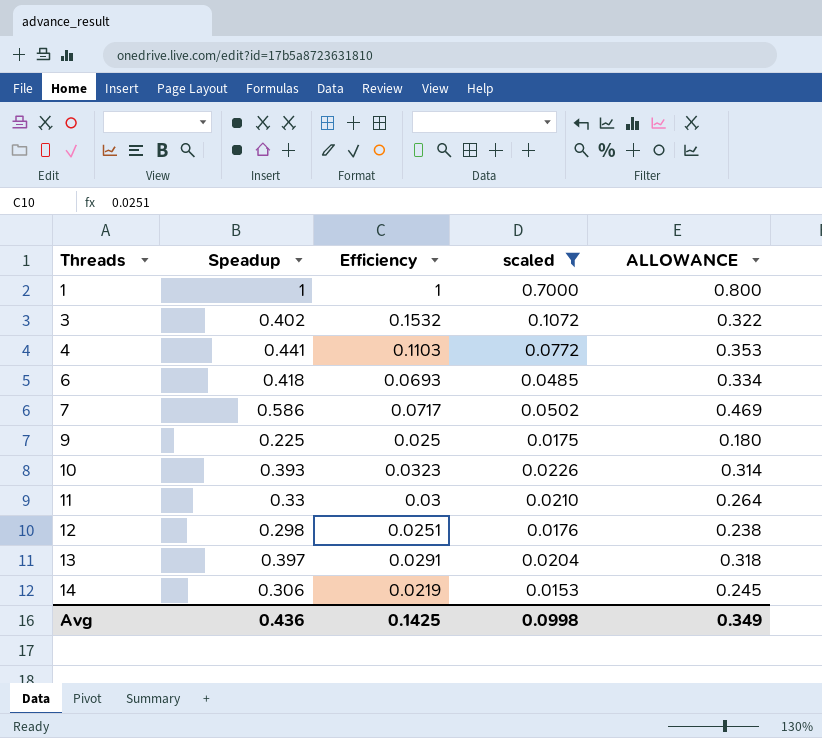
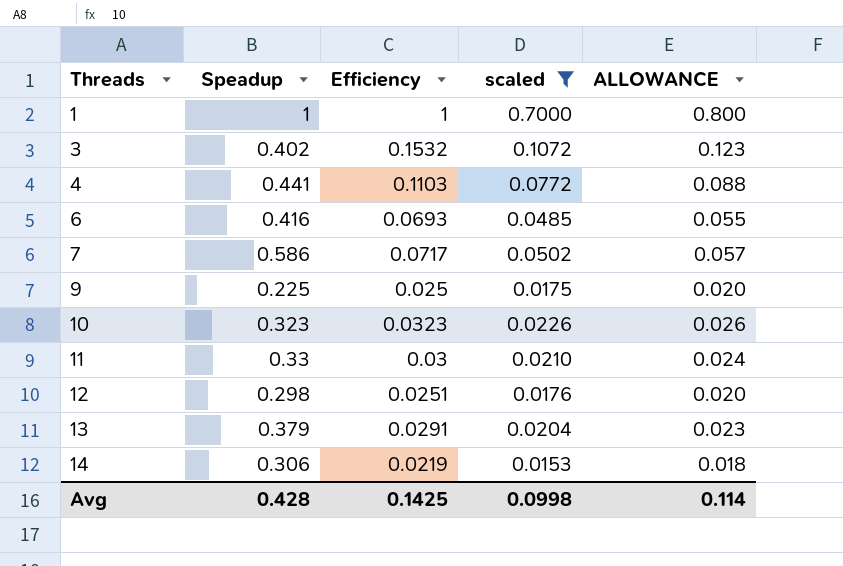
column ALLOWANCE | formula: [Speadup] * 0.8 -> [Efficiency] * 0.8
6 | Speadup: 0.418 -> 0.416
10 | Speadup: 0.393 -> 0.323
13 | Speadup: 0.397 -> 0.379
Avg | Speadup: 0.436 -> 0.428
Avg | ALLOWANCE: 0.349 -> 0.114

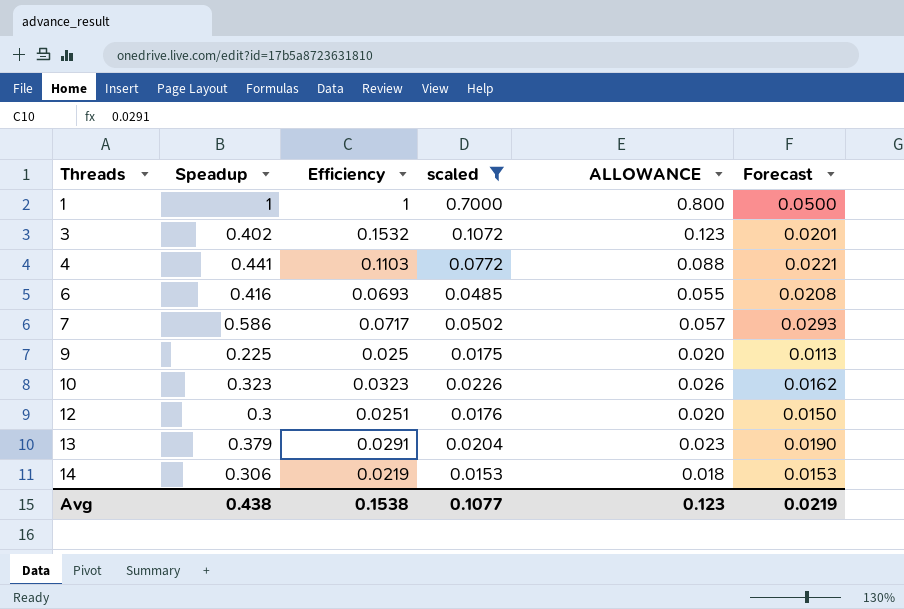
column Forecast | formula: none -> [Speadup] * 0.05
row 11: 0.33 | 0.03 | 0.0210 | 0.024 -> none
12 | Speadup: 0.298 -> 0.3
Avg | Speadup: 0.428 -> 0.438
Avg | Efficiency: 0.1425 -> 0.1538
Avg | scaled: 0.0998 -> 0.1077
Avg | ALLOWANCE: 0.114 -> 0.123

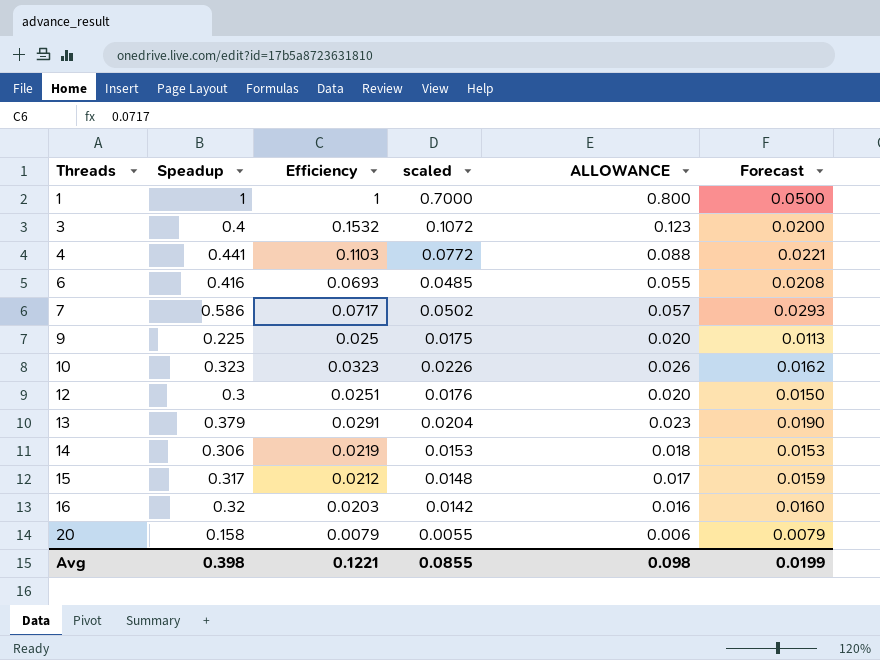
filter: scaled >= 0.0153 -> none
3 | Speadup: 0.402 -> 0.4
3 | Forecast: 0.0201 -> 0.0200
Avg | Speadup: 0.438 -> 0.398
Avg | Efficiency: 0.1538 -> 0.1221
Avg | scaled: 0.1077 -> 0.0855
Avg | ALLOWANCE: 0.123 -> 0.098
Avg | Forecast: 0.0219 -> 0.0199

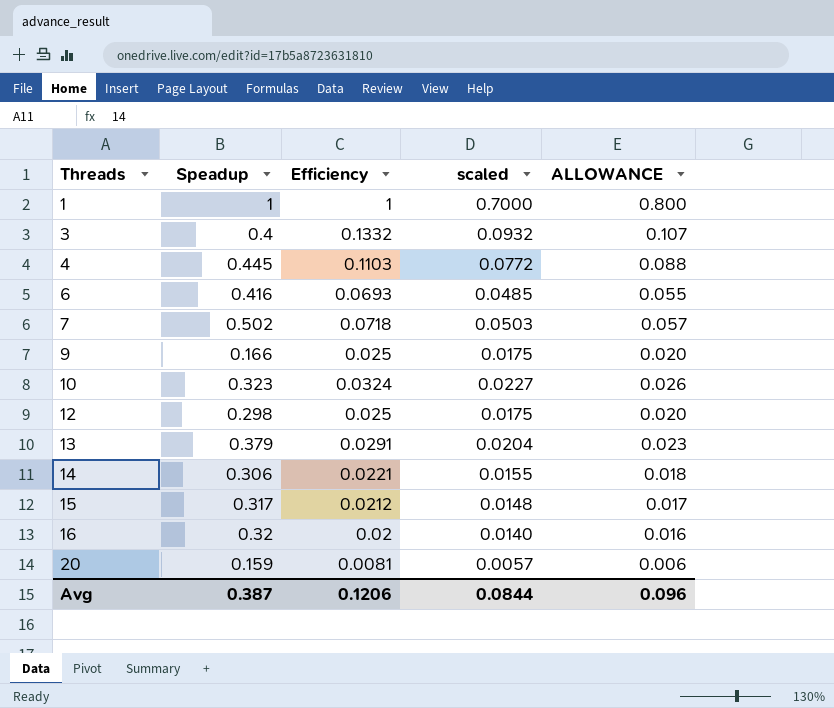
column Forecast | formula: [Speadup] * 0.05 -> none
3 | Efficiency: 0.1532 -> 0.1332
3 | scaled: 0.1072 -> 0.0932
3 | ALLOWANCE: 0.123 -> 0.107
4 | Speadup: 0.441 -> 0.445
7 | Speadup: 0.586 -> 0.502
7 | Efficiency: 0.0717 -> 0.0718
7 | scaled: 0.0502 -> 0.0503
9 | Speadup: 0.225 -> 0.166
10 | Efficiency: 0.0323 -> 0.0324
10 | scaled: 0.0226 -> 0.0227
12 | Speadup: 0.3 -> 0.298
12 | Efficiency: 0.0251 -> 0.025
12 | scaled: 0.0176 -> 0.0175
14 | Efficiency: 0.0219 -> 0.0221
14 | scaled: 0.0153 -> 0.0155
16 | Efficiency: 0.0203 -> 0.02
16 | scaled: 0.0142 -> 0.0140
20 | Speadup: 0.158 -> 0.159
20 | Efficiency: 0.0079 -> 0.0081
20 | scaled: 0.0055 -> 0.0057
Avg | Speadup: 0.398 -> 0.387
Avg | Efficiency: 0.1221 -> 0.1206
Avg | scaled: 0.0855 -> 0.0844
Avg | ALLOWANCE: 0.098 -> 0.096

